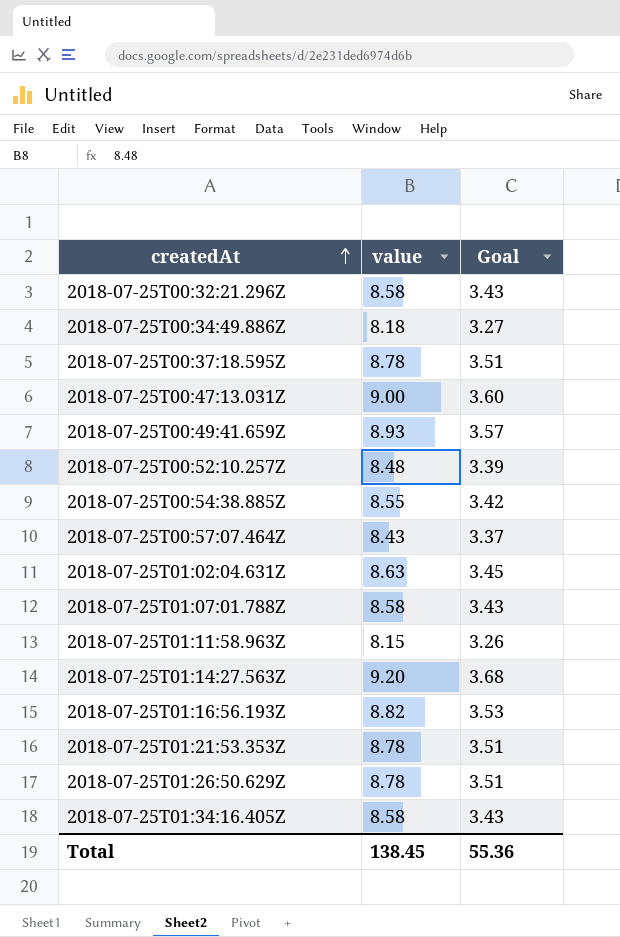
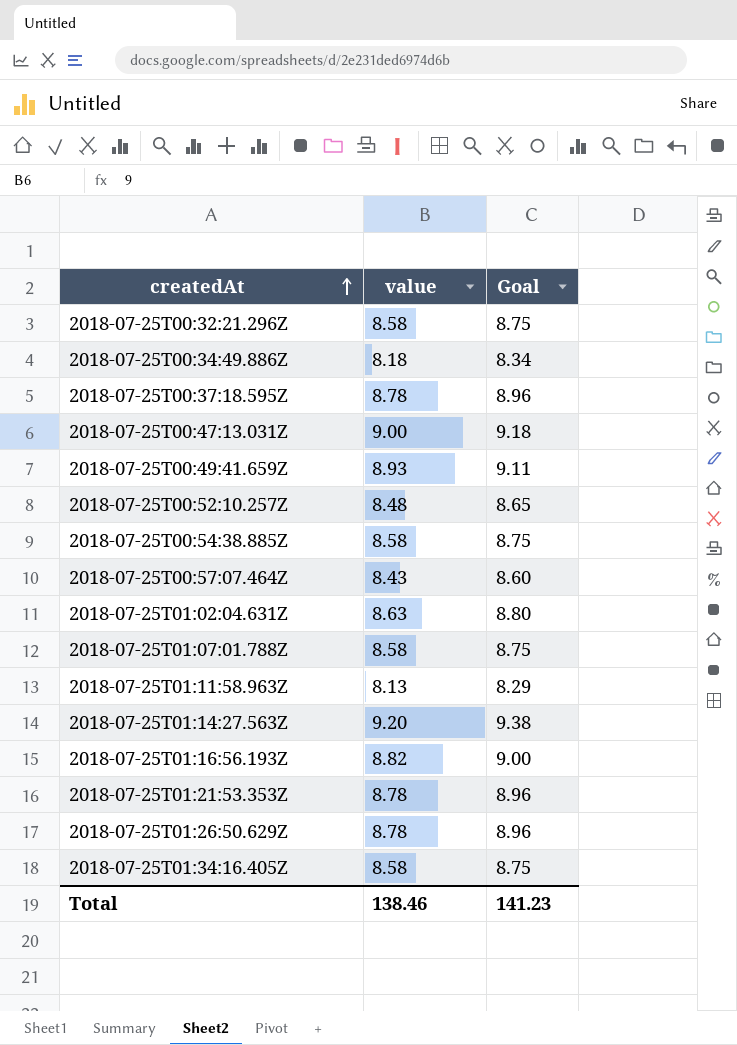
column Goal | formula: [value] * 0.4 -> [value] * 1.02
2018-07-25T00:54:38.885Z | value: 8.55 -> 8.58
2018-07-25T01:11:58.963Z | value: 8.15 -> 8.13
Total | value: 138.45 -> 138.46
Total | Goal: 55.36 -> 141.23

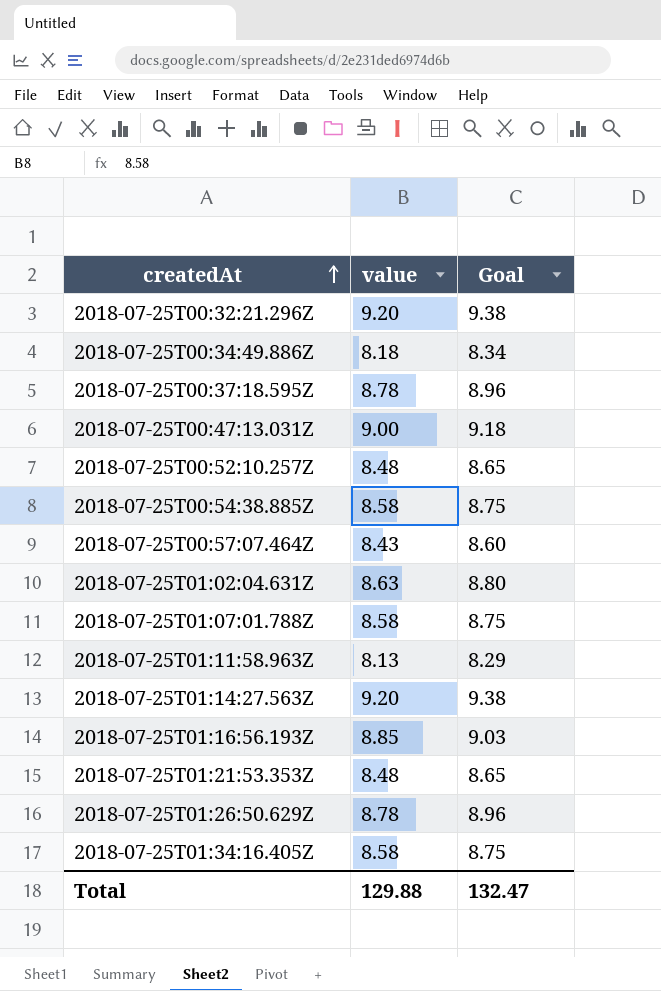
row 2018-07-25T00:49:41.659Z: 8.93 | 9.11 -> none
2018-07-25T00:32:21.296Z | value: 8.58 -> 9.20
2018-07-25T00:32:21.296Z | Goal: 8.75 -> 9.38
2018-07-25T01:16:56.193Z | value: 8.82 -> 8.85
2018-07-25T01:16:56.193Z | Goal: 9.00 -> 9.03
2018-07-25T01:21:53.353Z | value: 8.78 -> 8.48
2018-07-25T01:21:53.353Z | Goal: 8.96 -> 8.65
Total | value: 138.46 -> 129.88
Total | Goal: 141.23 -> 132.47

